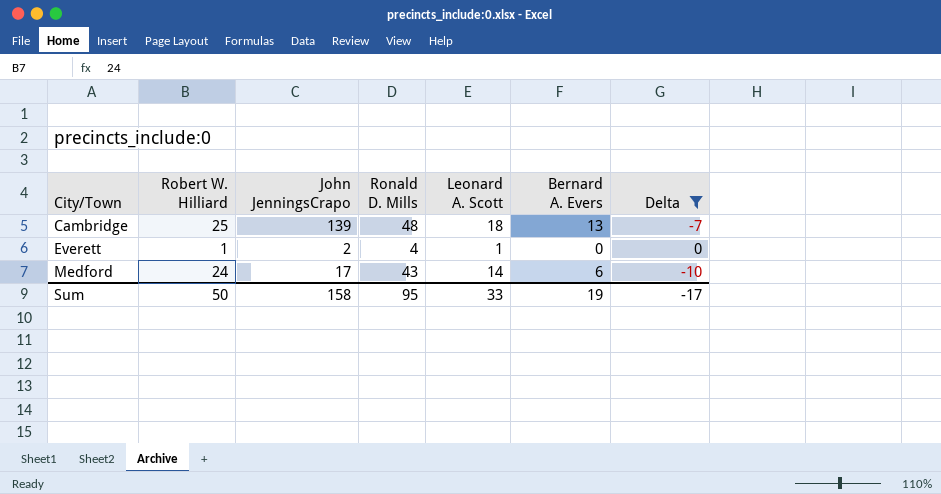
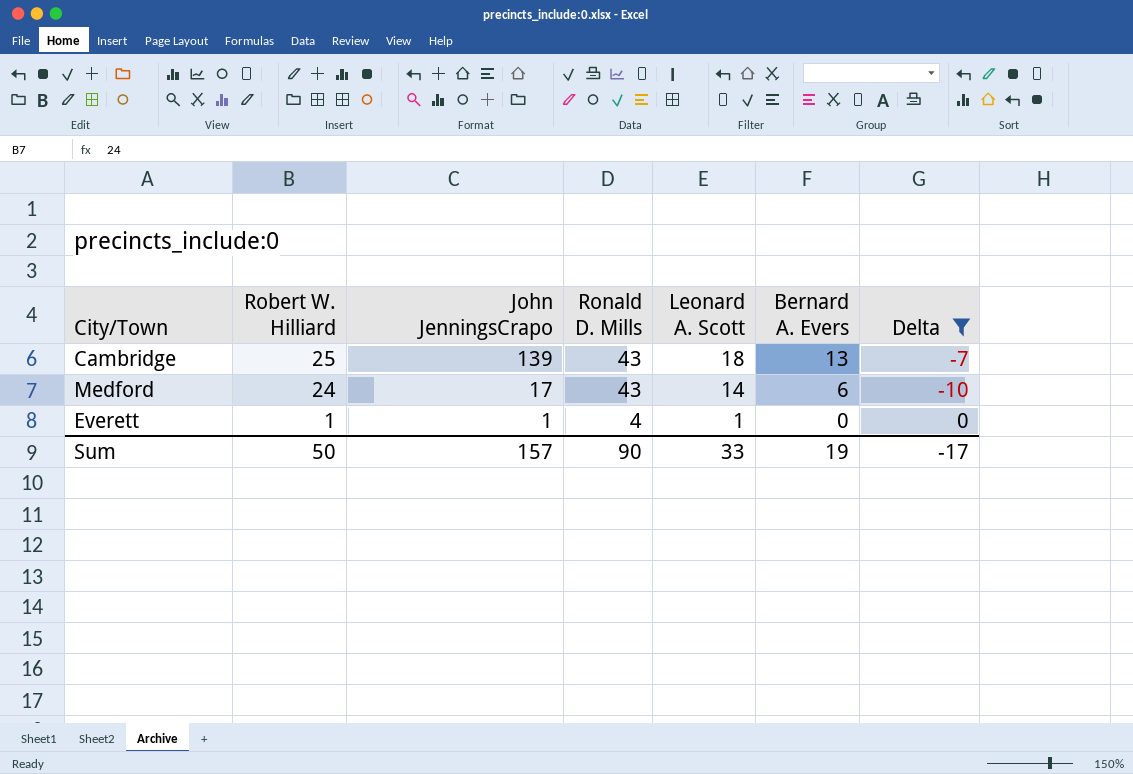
row order: City/Town ascending -> Robert W. Hilliard descending
Cambridge | Ronald D. Mills: 48 -> 43
Everett | John JenningsCrapo: 2 -> 1
Sum | John JenningsCrapo: 158 -> 157
Sum | Ronald D. Mills: 95 -> 90

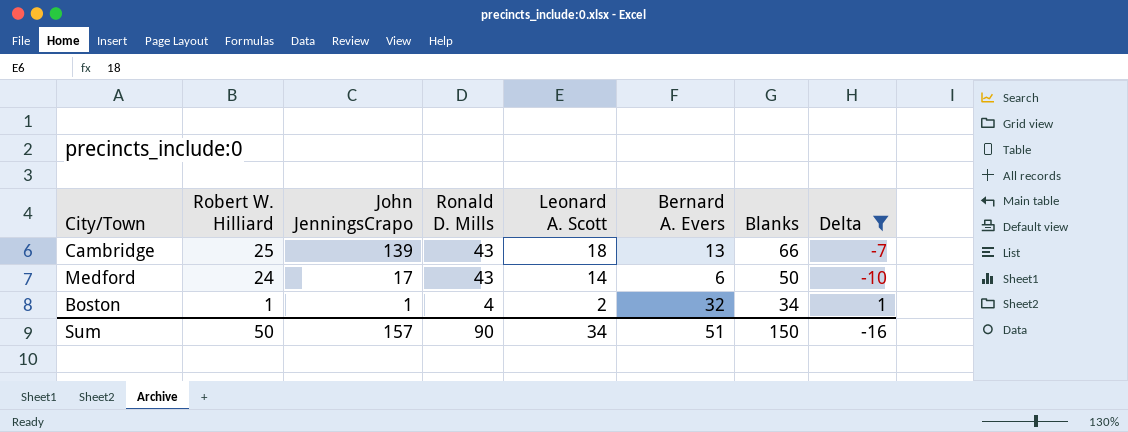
column Blanks | position: none -> 7
row Everett: 1 | 1 | 4 | 1 | 0 | 0 -> none
row Boston: none -> 1 | 1 | 4 | 2 | 32 | 34 | 1
Sum | Leonard A. Scott: 33 -> 34
Sum | Bernard A. Evers: 19 -> 51
Sum | Delta: -17 -> -16

